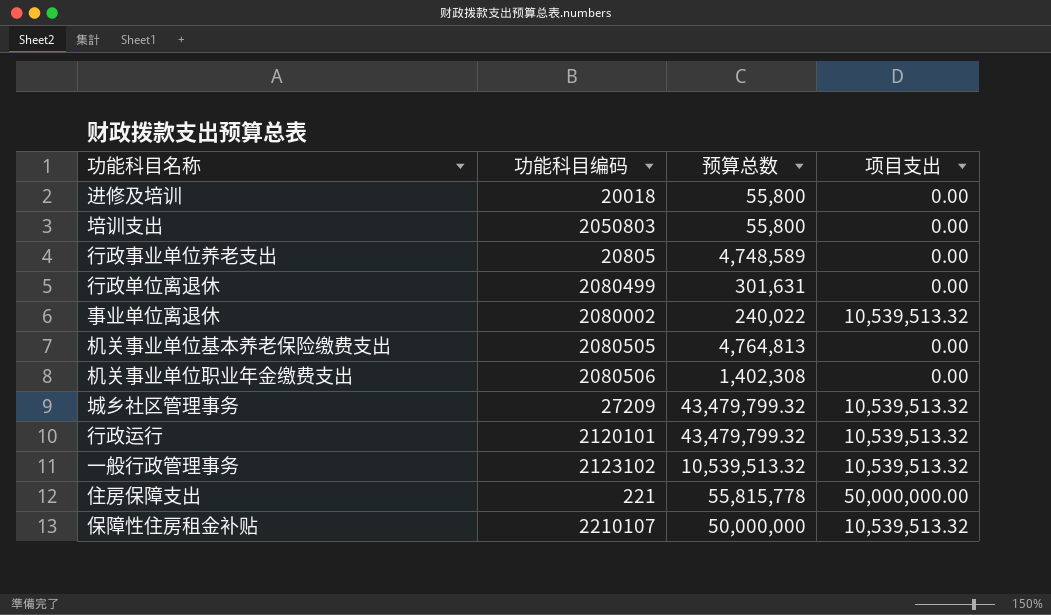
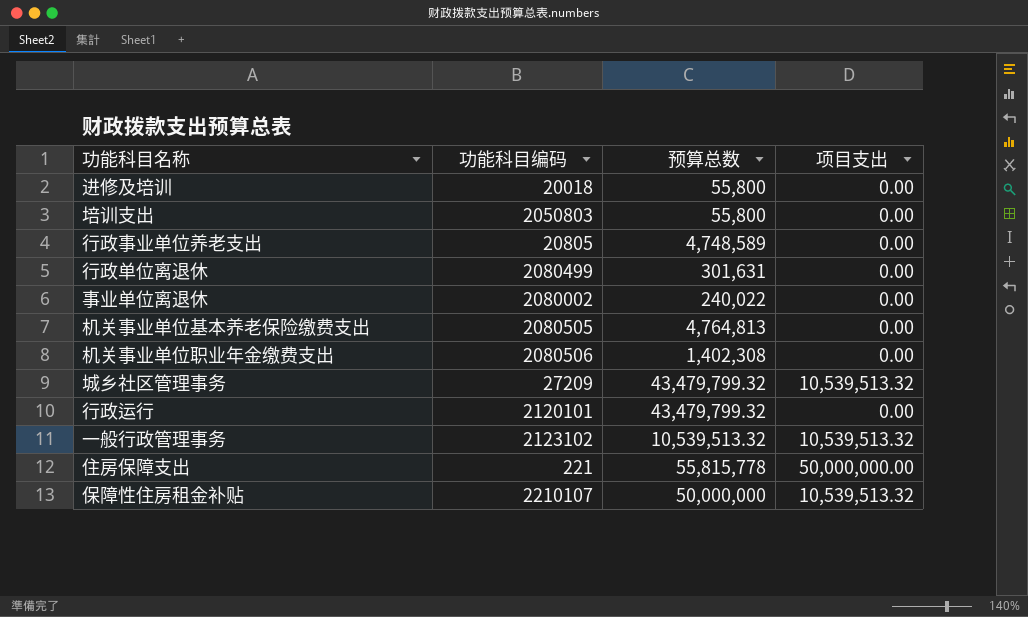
事业单位离退休 | 项目支出: 10,539,513.32 -> 0.00
行政运行 | 项目支出: 10,539,513.32 -> 0.00

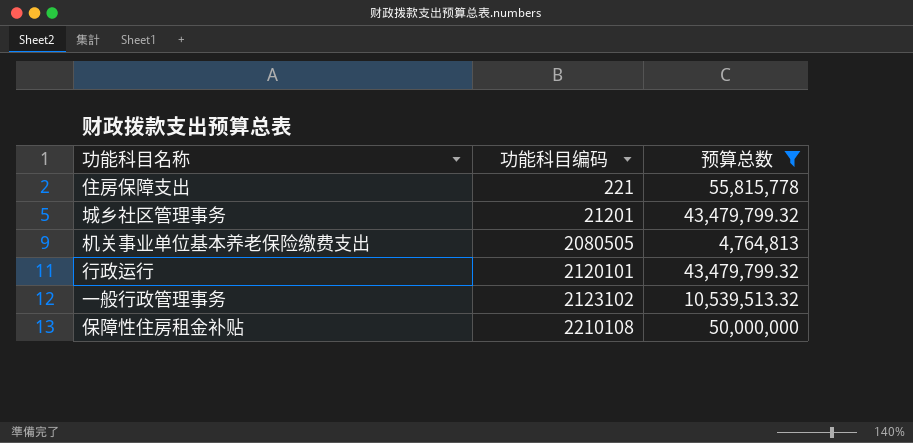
filter: none -> 预算总数 >= 4,764,813
row order: none -> 功能科目编码 ascending
column 项目支出 | position: 4 -> none
城乡社区管理事务 | 功能科目编码: 27209 -> 21201
保障性住房租金补贴 | 功能科目编码: 2210107 -> 2210108

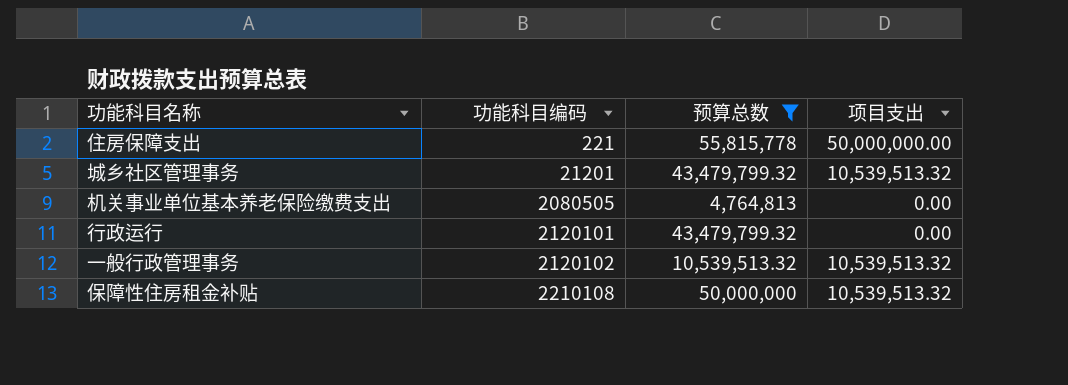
column 项目支出 | position: none -> 4
一般行政管理事务 | 功能科目编码: 2123102 -> 2120102

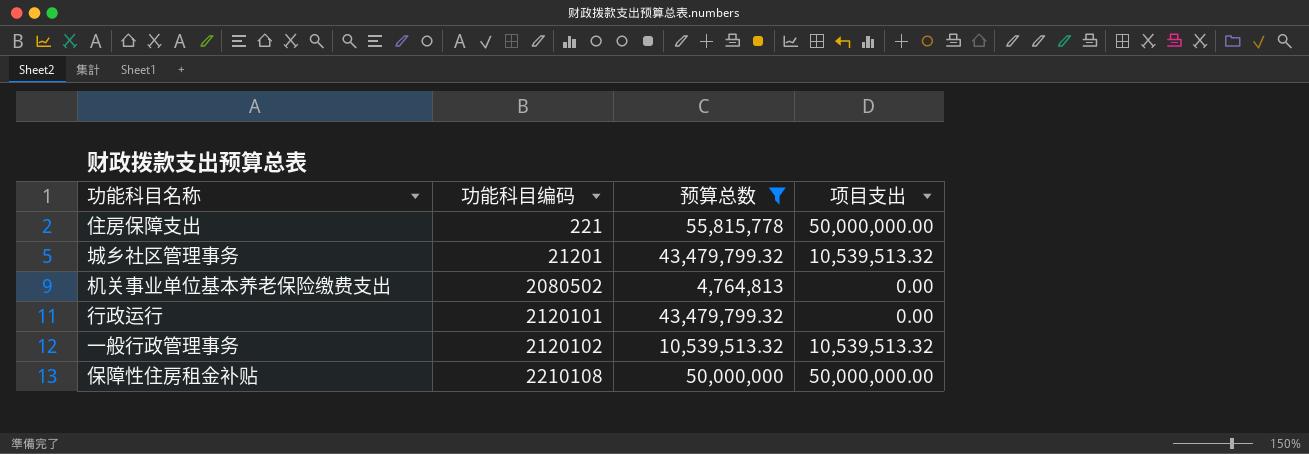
机关事业单位基本养老保险缴费支出 | 功能科目编码: 2080505 -> 2080502
保障性住房租金补贴 | 项目支出: 10,539,513.32 -> 50,000,000.00

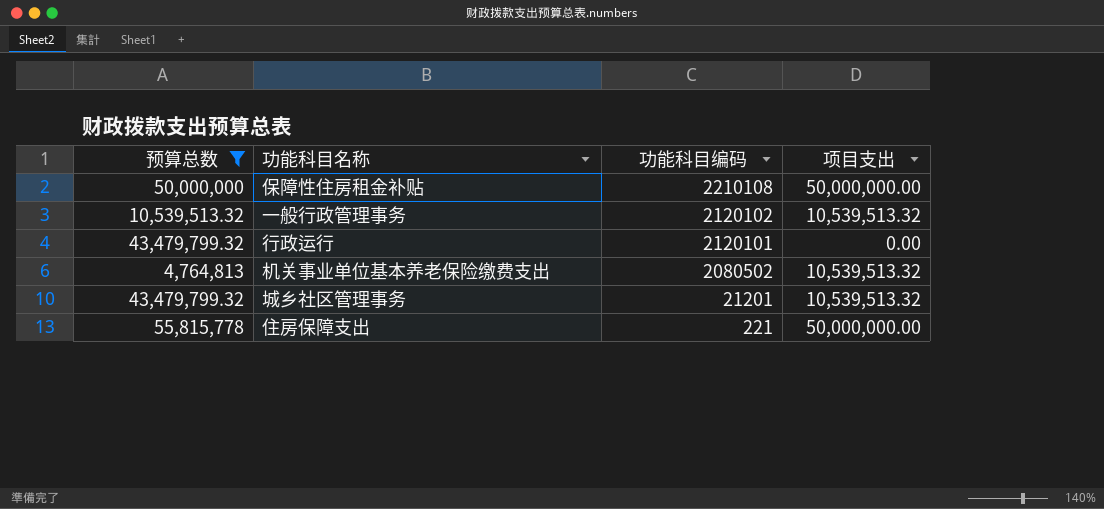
row order: 功能科目编码 ascending -> 功能科目编码 descending
column 预算总数 | position: 3 -> 1
机关事业单位基本养老保险缴费支出 | 项目支出: 0.00 -> 10,539,513.32

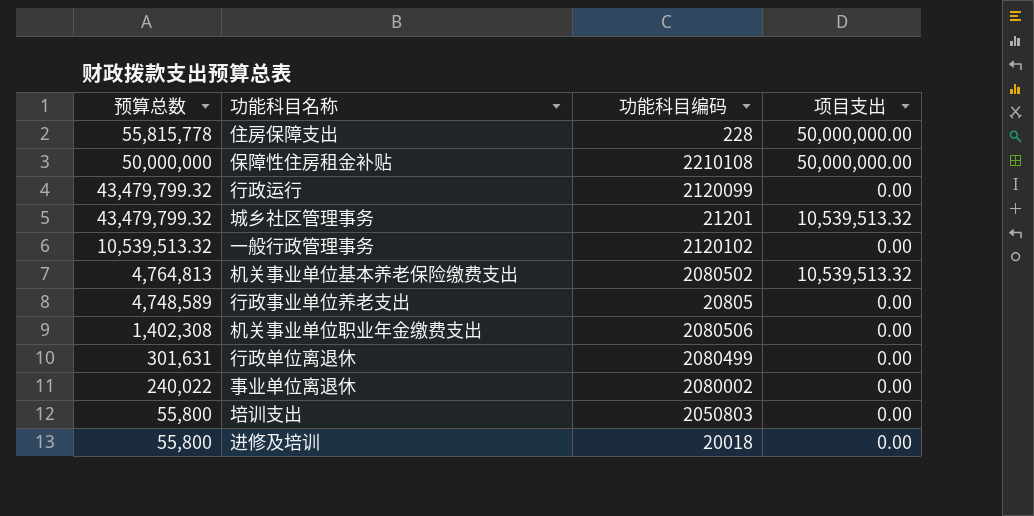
filter: 预算总数 >= 4,764,813 -> none
row order: 功能科目编码 descending -> 预算总数 descending
住房保障支出 | 功能科目编码: 221 -> 228
行政运行 | 功能科目编码: 2120101 -> 2120099
一般行政管理事务 | 项目支出: 10,539,513.32 -> 0.00

